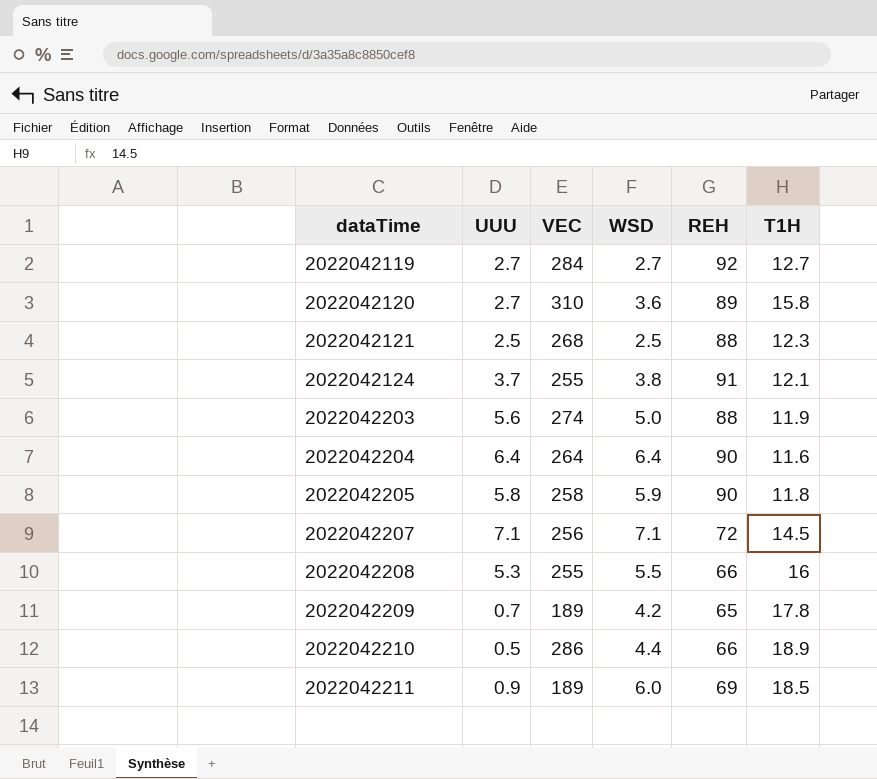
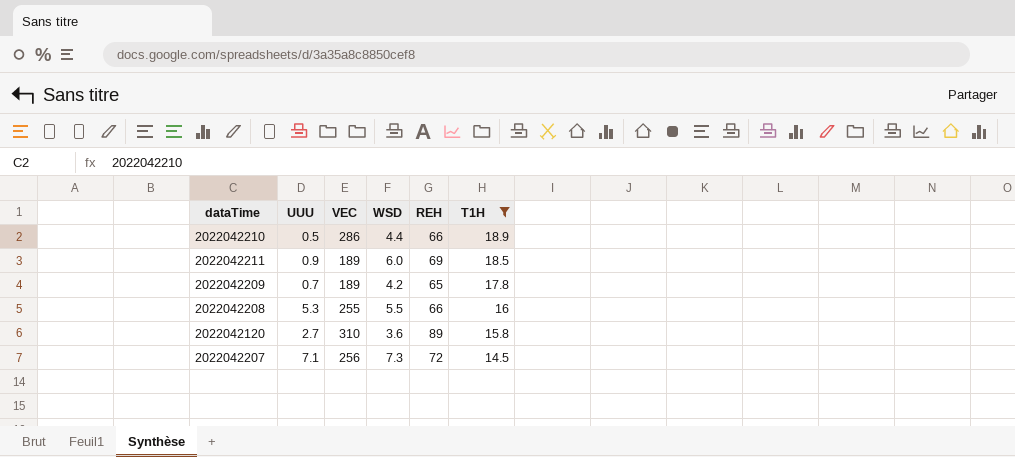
filter: none -> T1H >= 14.5
row order: dataTime ascending -> T1H descending
2022042207 | WSD: 7.1 -> 7.3

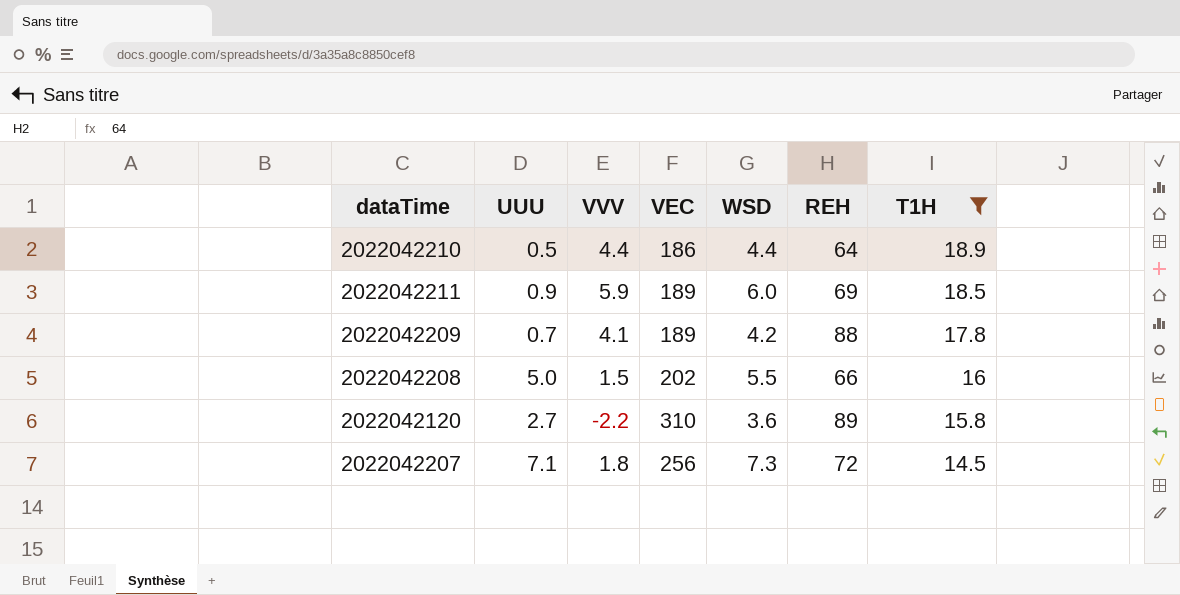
column VVV | position: none -> 3
2022042210 | VEC: 286 -> 186
2022042210 | REH: 66 -> 64
2022042209 | REH: 65 -> 88
2022042208 | UUU: 5.3 -> 5.0
2022042208 | VEC: 255 -> 202

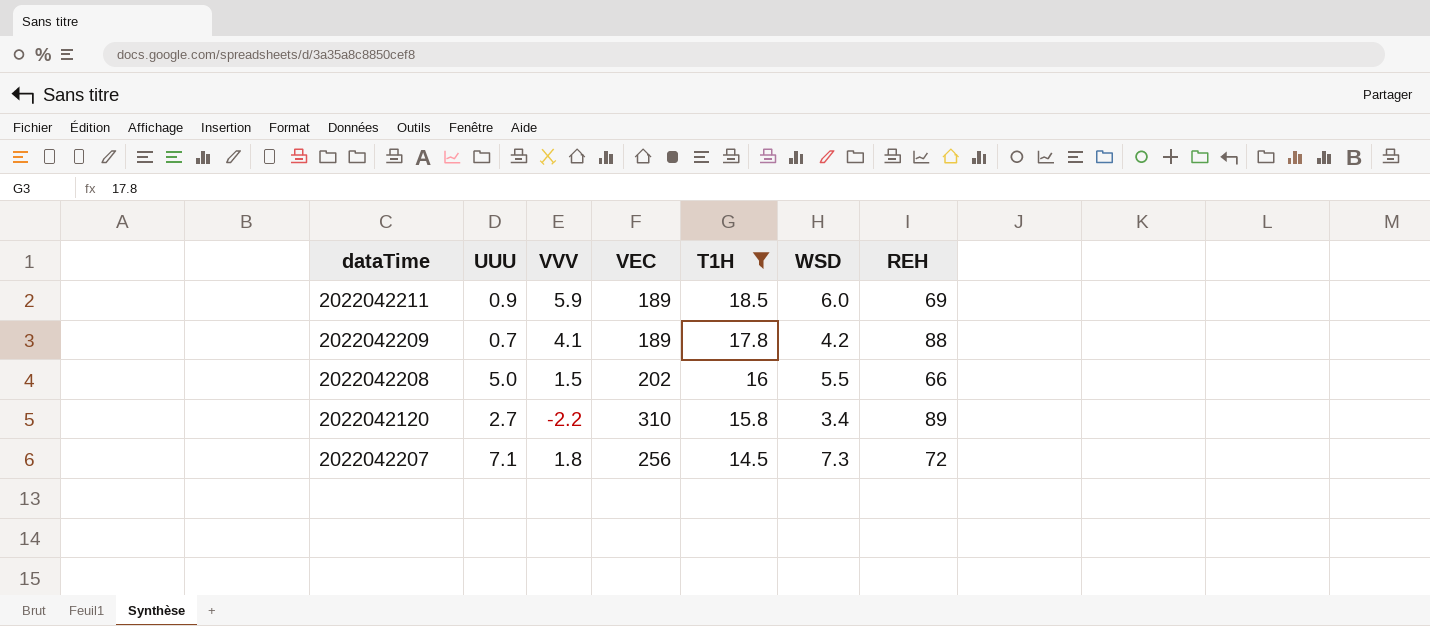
column T1H | position: 7 -> 5
row 2022042210: 0.5 | 4.4 | 186 | 4.4 | 64 | 18.9 -> none
2022042120 | WSD: 3.6 -> 3.4

